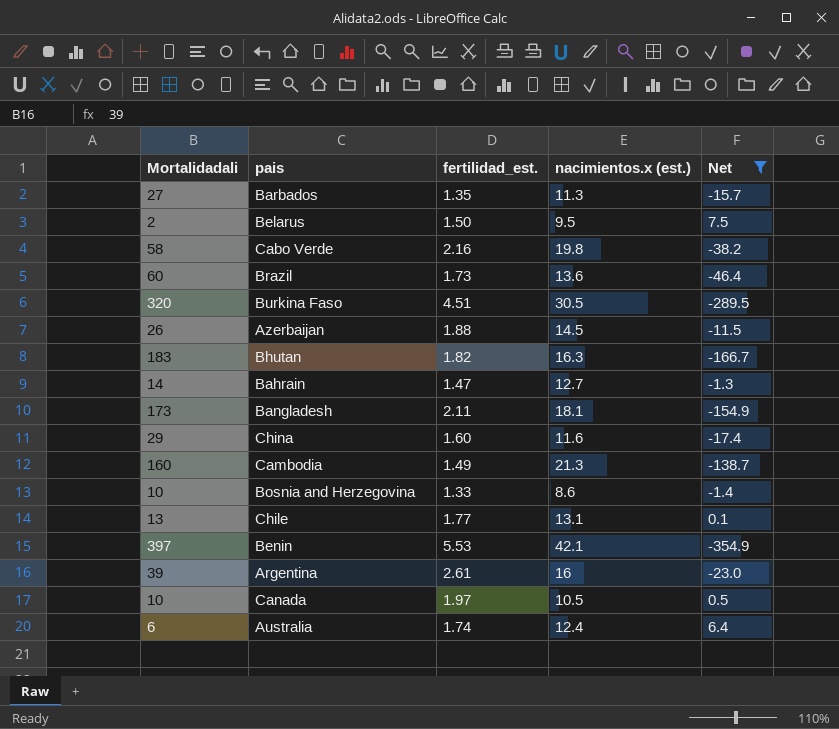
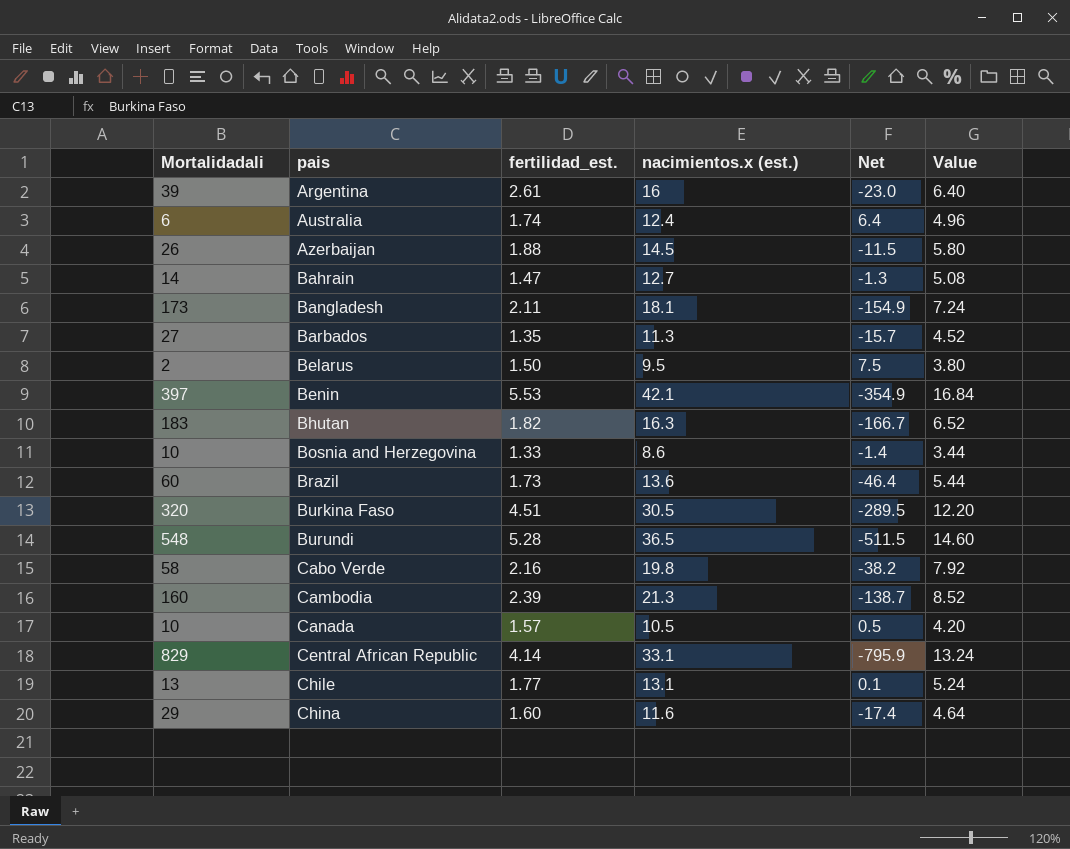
filter: Net >= -354.9 -> none
row order: none -> pais ascending
column Value | formula: none -> [nacimientos.x (est.)] * 0.4
Cambodia | fertilidad_est.: 1.49 -> 2.39
Canada | fertilidad_est.: 1.97 -> 1.57

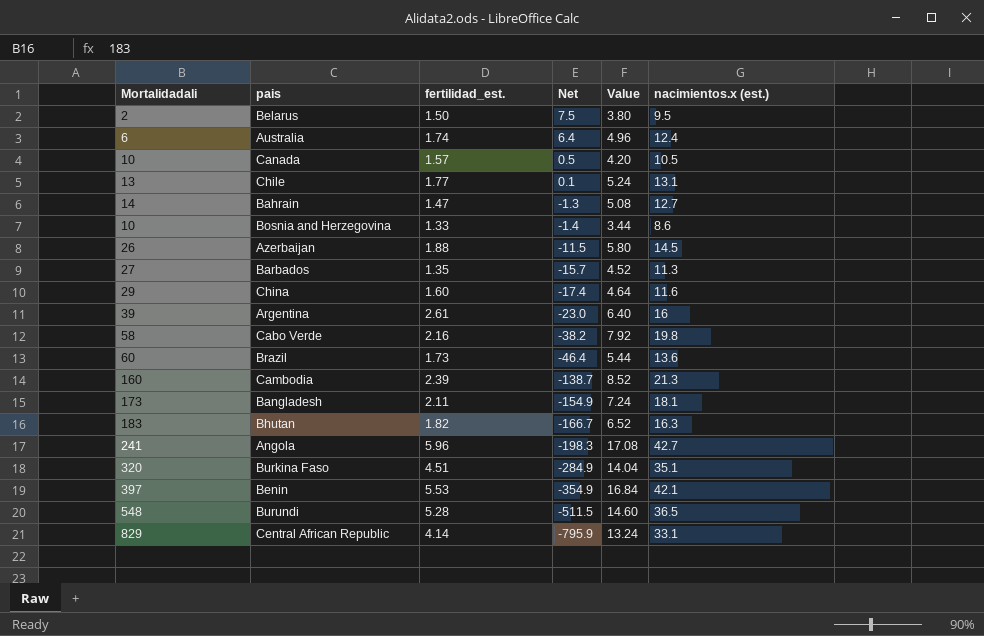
row order: pais ascending -> Net descending
column nacimientos.x (est.) | position: 4 -> 6
row Angola: none -> 241 | 5.96 | -198.3 | 17.08 | 42.7
Burkina Faso | Net: -289.5 -> -284.9
Burkina Faso | Value: 12.20 -> 14.04
Burkina Faso | nacimientos.x (est.): 30.5 -> 35.1

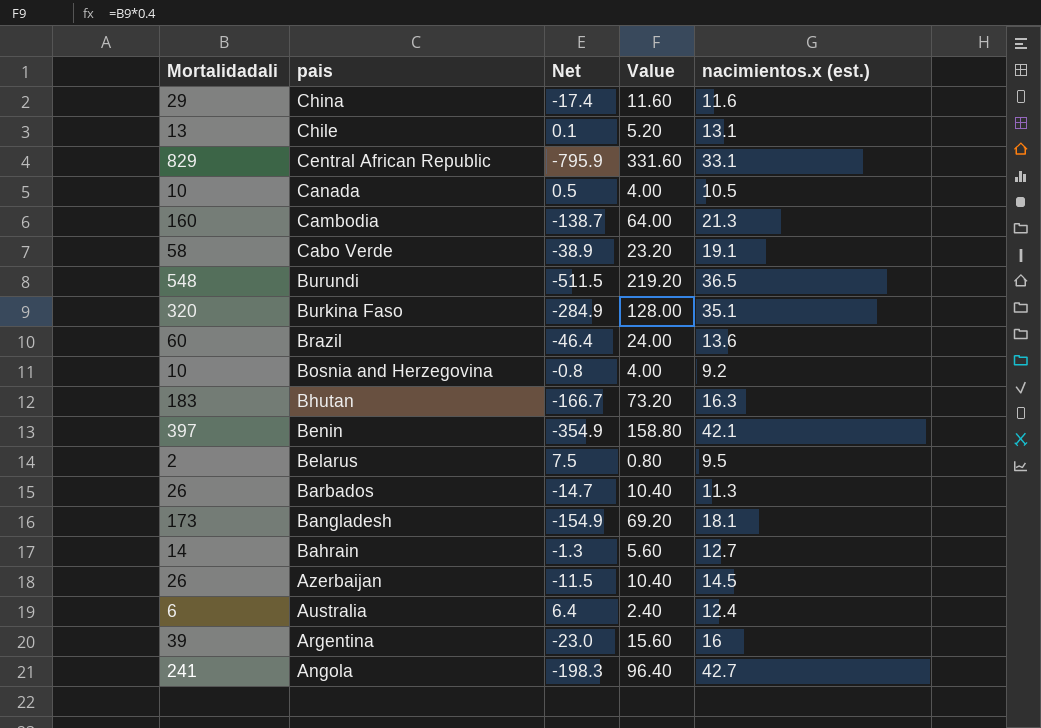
row order: Net descending -> pais descending
column fertilidad_est. | position: 3 -> none
column Value | formula: [nacimientos.x (est.)] * 0.4 -> [Mortalidadali] * 0.4
Cabo Verde | Net: -38.2 -> -38.9
Cabo Verde | nacimientos.x (est.): 19.8 -> 19.1
Bosnia and Herzegovina | Net: -1.4 -> -0.8
Bosnia and Herzegovina | nacimientos.x (est.): 8.6 -> 9.2
Barbados | Mortalidadali: 27 -> 26
Barbados | Net: -15.7 -> -14.7

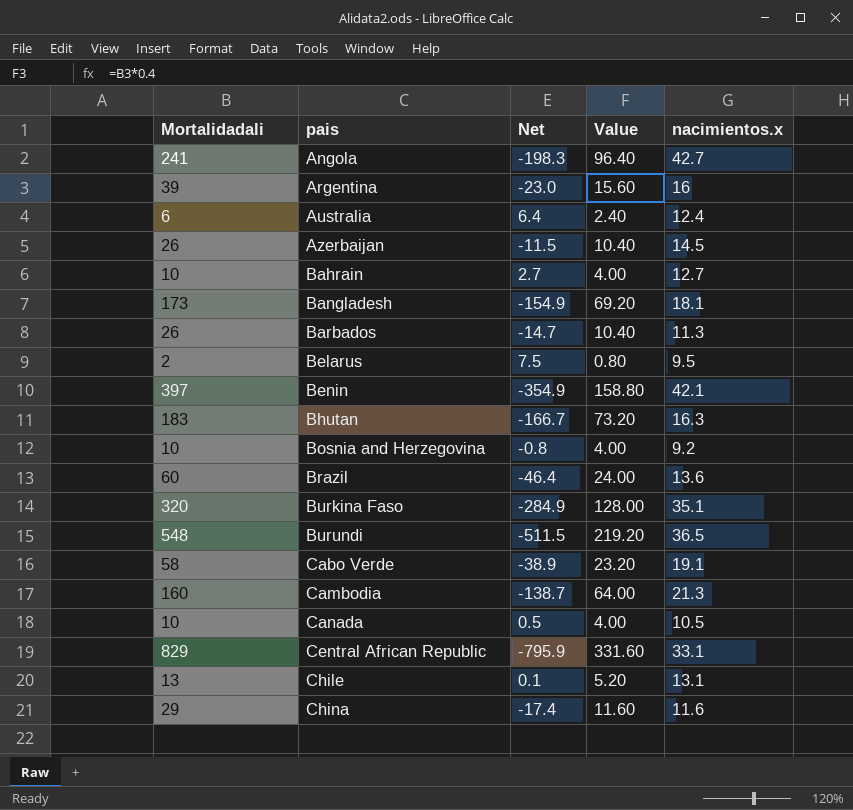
row order: pais descending -> pais ascending
column name: nacimientos.x (est.) -> nacimientos.x
Bahrain | Mortalidadali: 14 -> 10
Bahrain | Net: -1.3 -> 2.7
Bahrain | Value: 5.60 -> 4.00

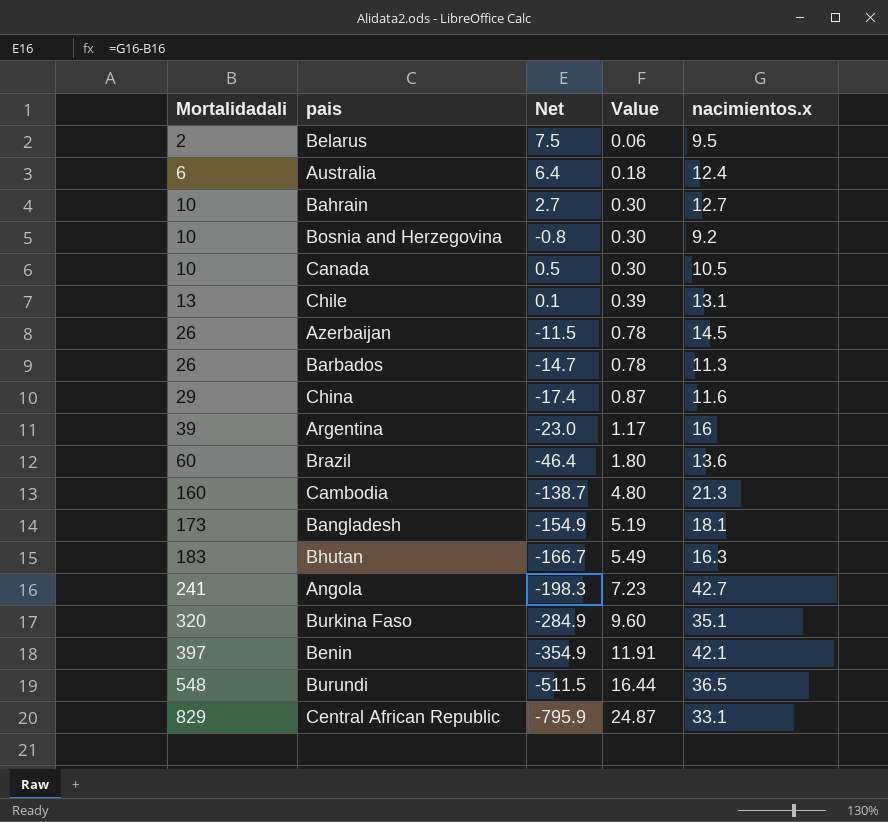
row order: pais ascending -> Mortalidadali ascending
column Value | formula: [Mortalidadali] * 0.4 -> [Mortalidadali] * 0.03
row Cabo Verde: 58 | -38.9 | 23.20 | 19.1 -> none

